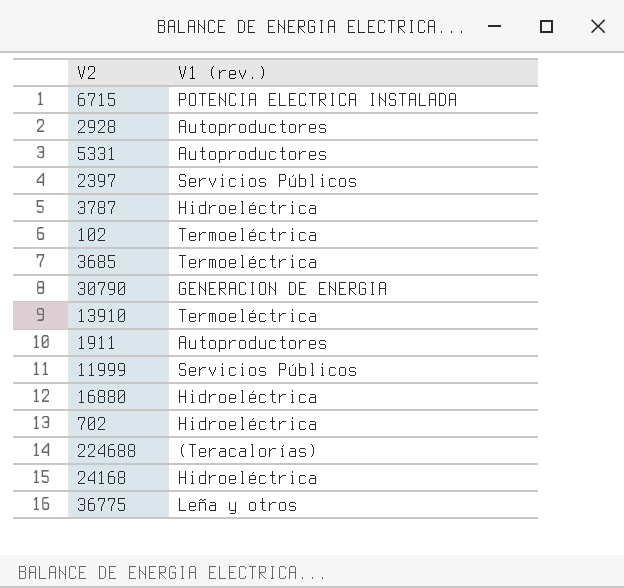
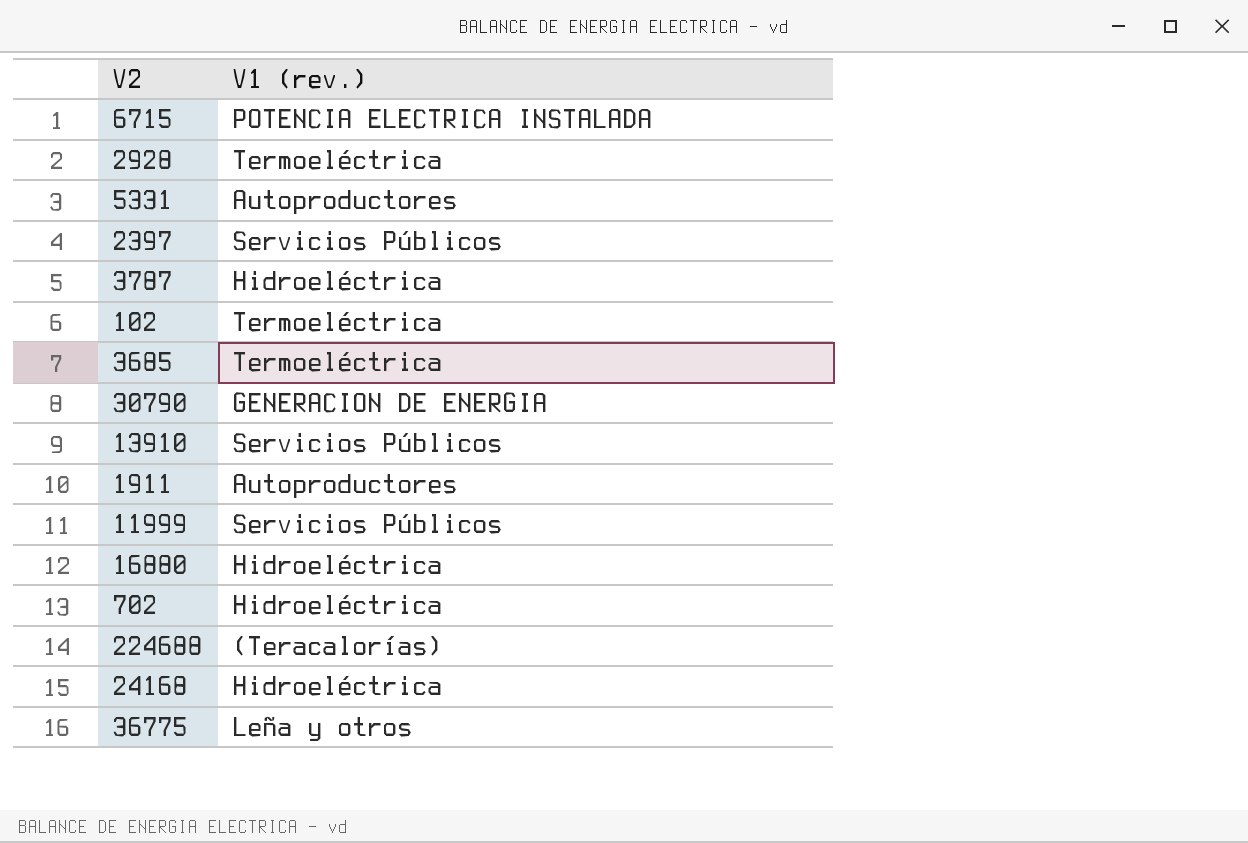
2928 | V1 (rev.): Autoproductores -> Termoeléctrica
13910 | V1 (rev.): Termoeléctrica -> Servicios Públicos

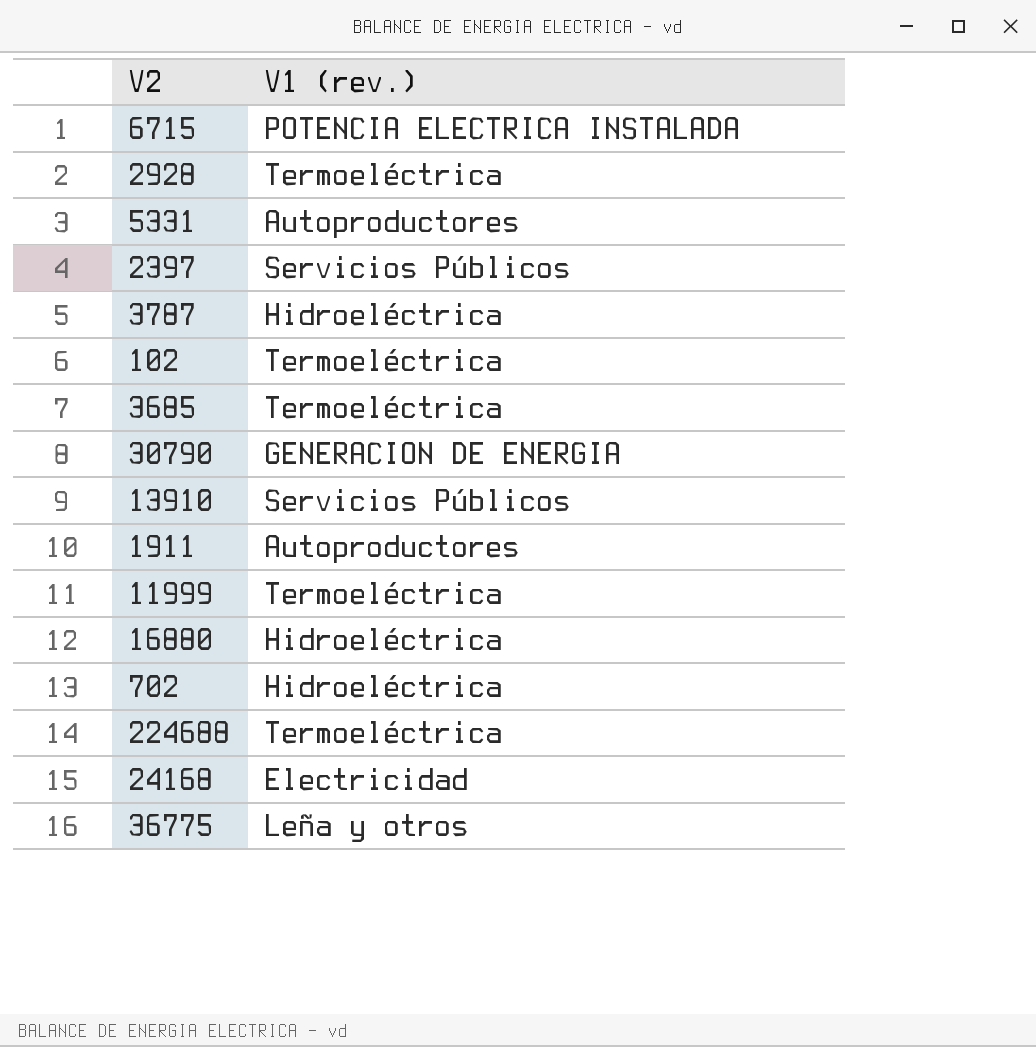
11999 | V1 (rev.): Servicios Públicos -> Termoeléctrica
224688 | V1 (rev.): (Teracalorías) -> Termoeléctrica
24168 | V1 (rev.): Hidroeléctrica -> Electricidad

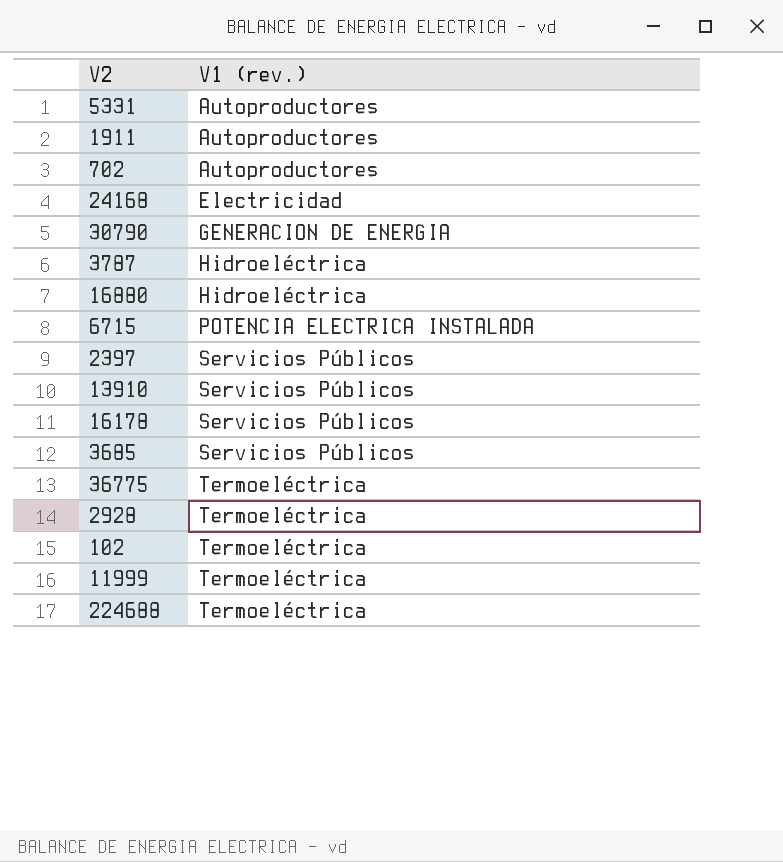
row order: none -> V1 (rev.) ascending
702 | V1 (rev.): Hidroeléctrica -> Autoproductores
row 16178: none -> Servicios Públicos
3685 | V1 (rev.): Termoeléctrica -> Servicios Públicos
36775 | V1 (rev.): Leña y otros -> Termoeléctrica

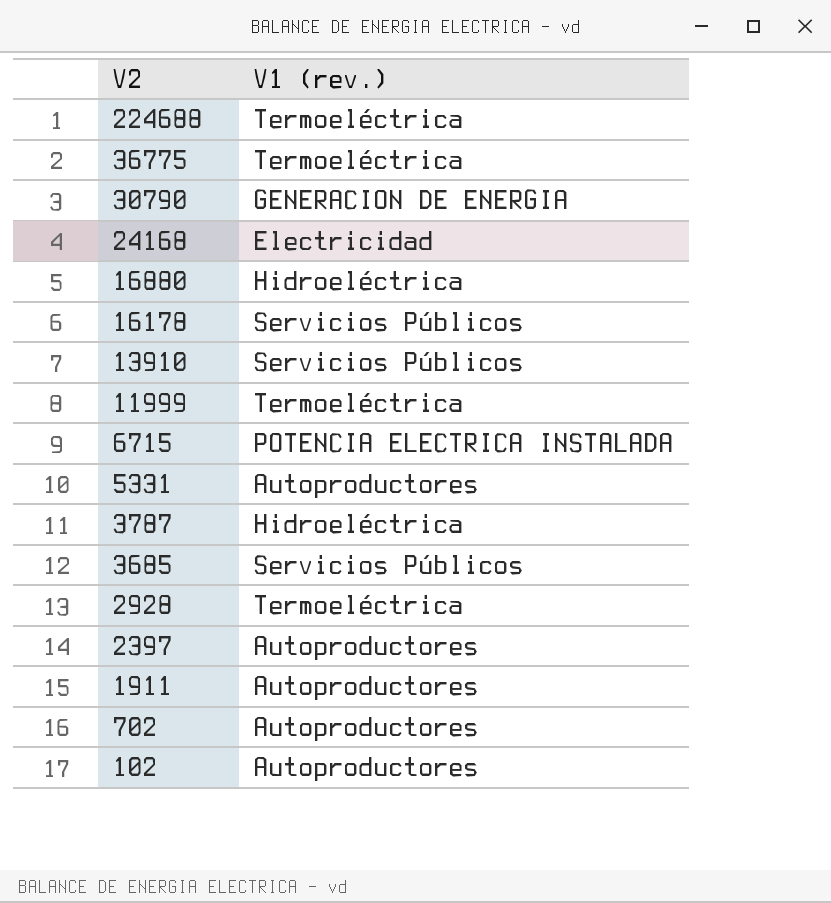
row order: V1 (rev.) ascending -> V2 descending
2397 | V1 (rev.): Servicios Públicos -> Autoproductores
102 | V1 (rev.): Termoeléctrica -> Autoproductores

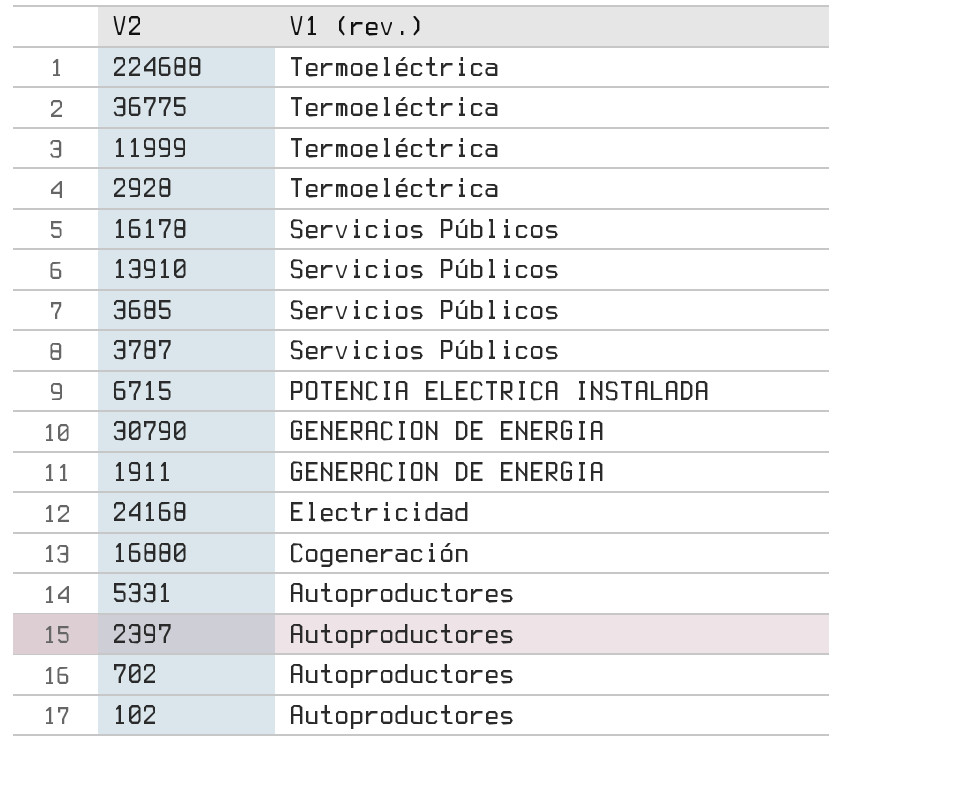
row order: V2 descending -> V1 (rev.) descending
3787 | V1 (rev.): Hidroeléctrica -> Servicios Públicos
1911 | V1 (rev.): Autoproductores -> GENERACION DE ENERGIA
16880 | V1 (rev.): Hidroeléctrica -> Cogeneración

